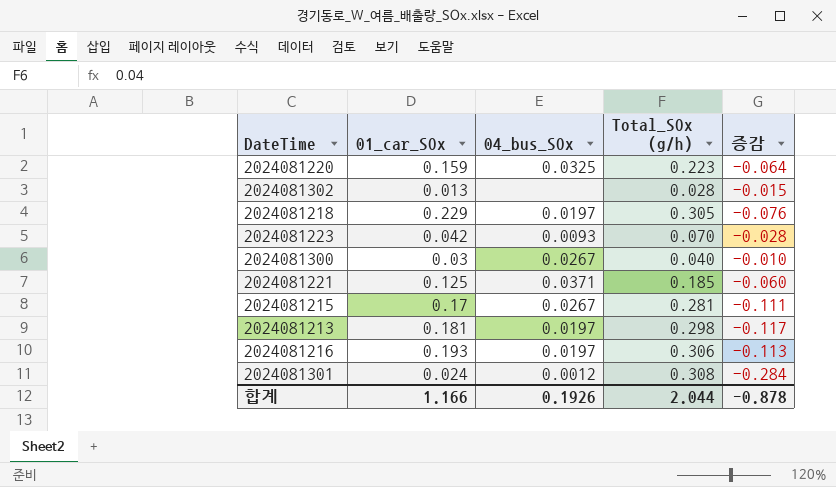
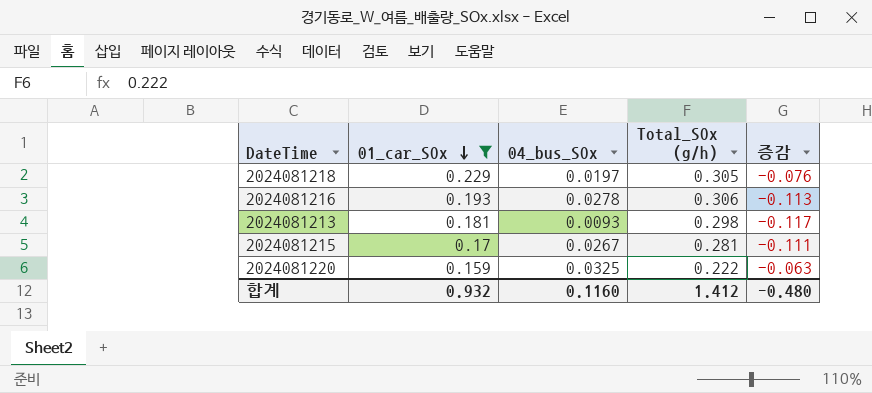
filter: none -> 01_car_SOx >= 0.159
row order: none -> 01_car_SOx descending
2024081216 | 04_bus_SOx: 0.0197 -> 0.0278
2024081213 | 04_bus_SOx: 0.0197 -> 0.0093
2024081220 | Total_SOx (g/h): 0.223 -> 0.222
2024081220 | 증감: -0.064 -> -0.063
합계 | 01_car_SOx: 1.166 -> 0.932
합계 | 04_bus_SOx: 0.1926 -> 0.1160
합계 | Total_SOx (g/h): 2.044 -> 1.412
합계 | 증감: -0.878 -> -0.480

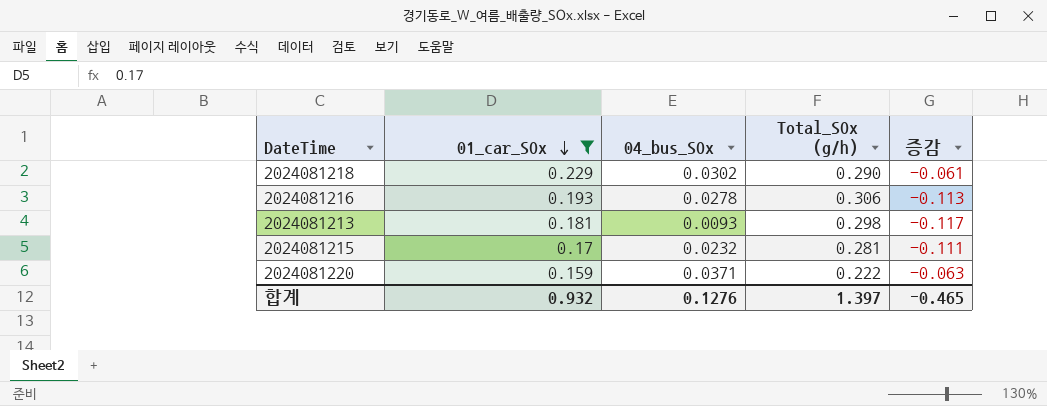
2024081218 | 04_bus_SOx: 0.0197 -> 0.0302
2024081218 | Total_SOx (g/h): 0.305 -> 0.290
2024081218 | 증감: -0.076 -> -0.061
2024081215 | 04_bus_SOx: 0.0267 -> 0.0232
2024081220 | 04_bus_SOx: 0.0325 -> 0.0371
합계 | 04_bus_SOx: 0.1160 -> 0.1276
합계 | Total_SOx (g/h): 1.412 -> 1.397
합계 | 증감: -0.480 -> -0.465

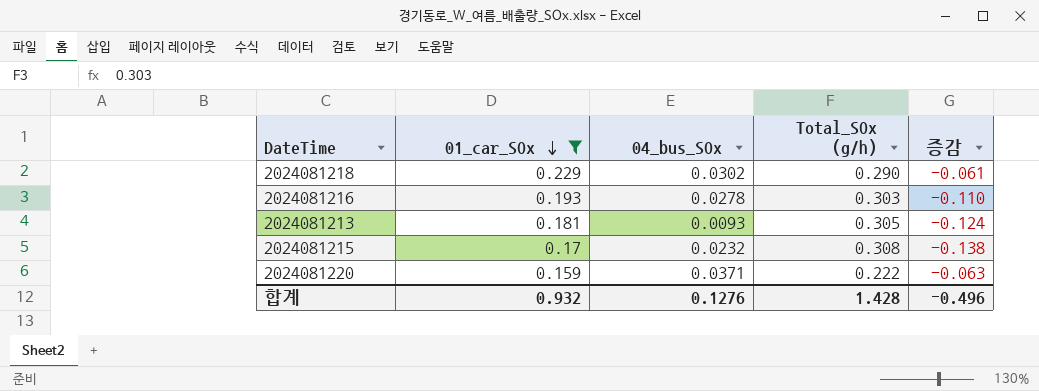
2024081216 | Total_SOx (g/h): 0.306 -> 0.303
2024081216 | 증감: -0.113 -> -0.110
2024081213 | Total_SOx (g/h): 0.298 -> 0.305
2024081213 | 증감: -0.117 -> -0.124
2024081215 | Total_SOx (g/h): 0.281 -> 0.308
2024081215 | 증감: -0.111 -> -0.138
합계 | Total_SOx (g/h): 1.397 -> 1.428
합계 | 증감: -0.465 -> -0.496

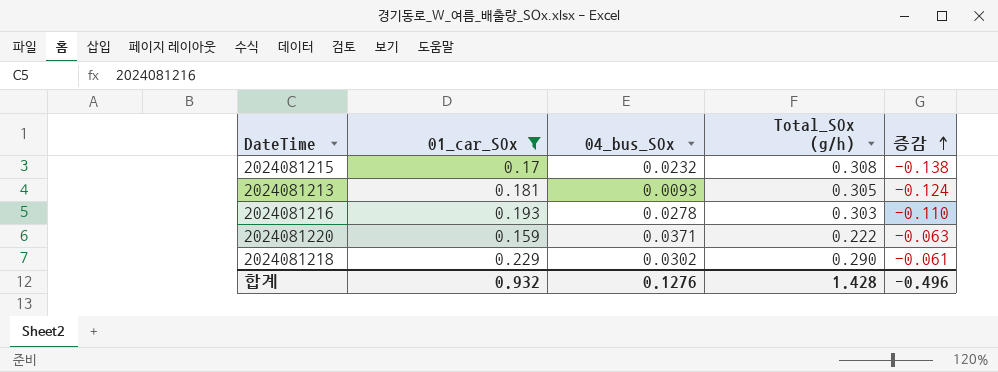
row order: 01_car_SOx descending -> 증감 ascending

